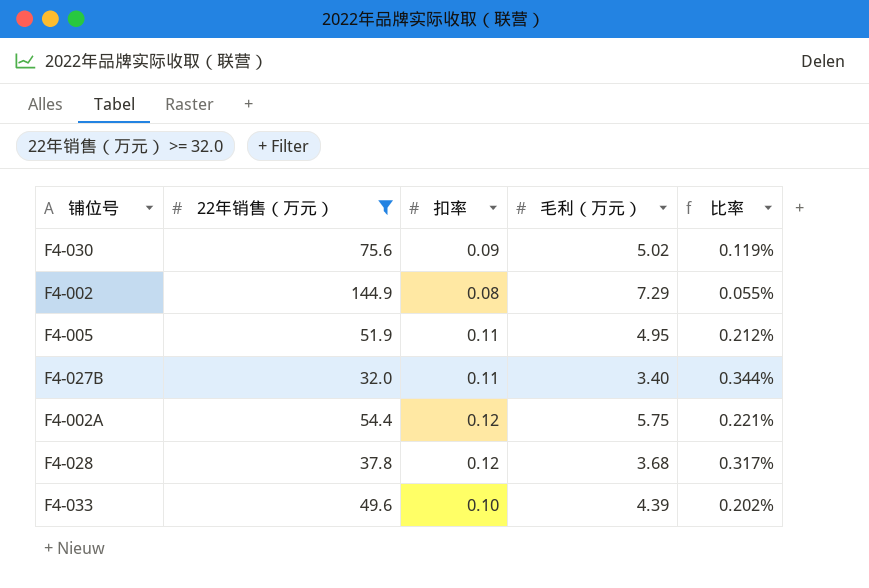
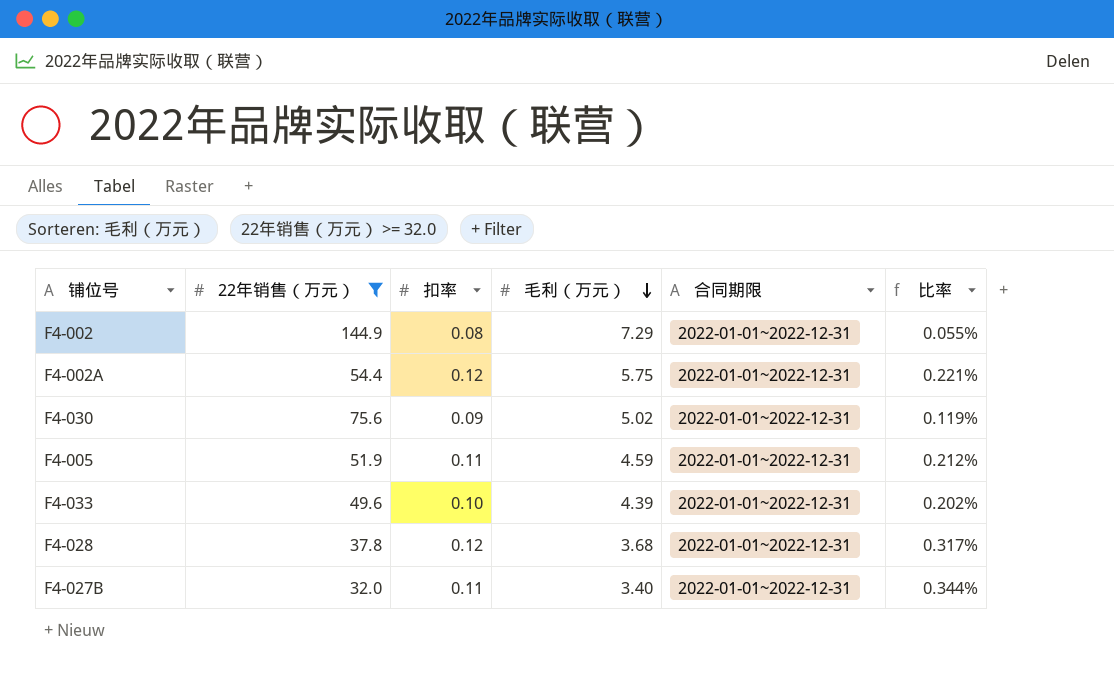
row order: none -> 毛利（万元） descending
column 合同期限 | position: none -> 5
F4-005 | 毛利（万元）: 4.95 -> 4.59

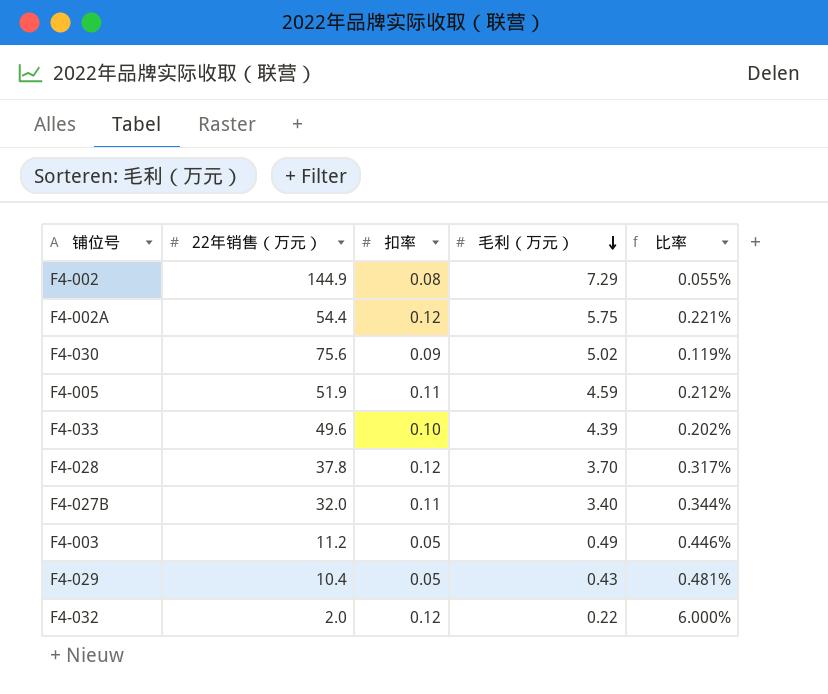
filter: 22年销售（万元） >= 32.0 -> none
column 合同期限 | position: 5 -> none
F4-028 | 毛利（万元）: 3.68 -> 3.70

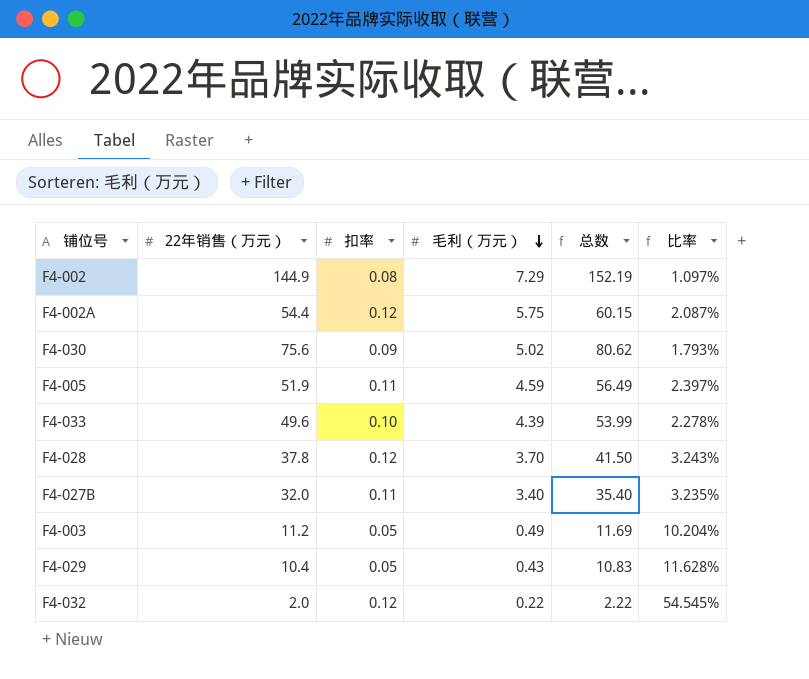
column 总数 | formula: none -> [22年销售（万元）] + [毛利（万元）]
column 比率 | formula: [扣率] / [22年销售（万元）] -> [扣率] / [毛利（万元）]

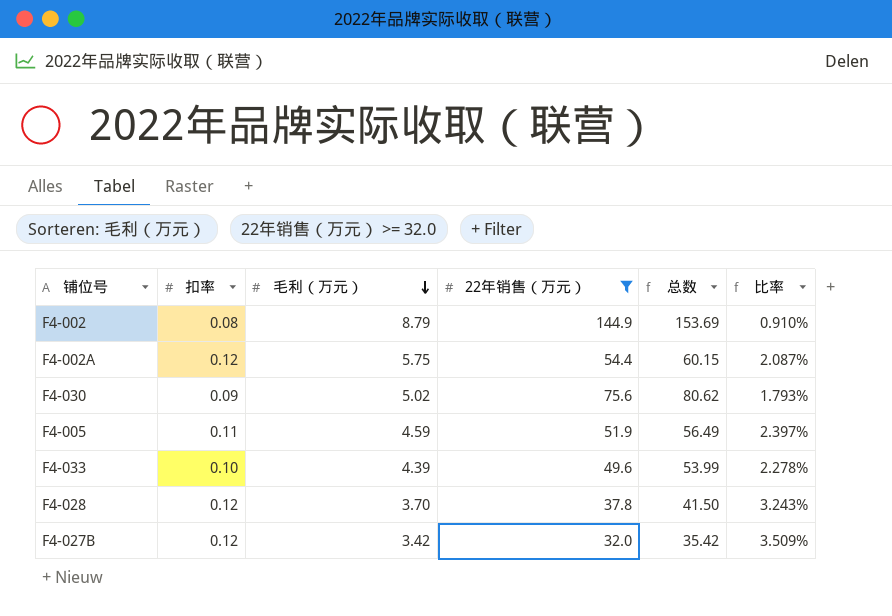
filter: none -> 22年销售（万元） >= 32.0
column 22年销售（万元） | position: 2 -> 4
F4-002 | 毛利（万元）: 7.29 -> 8.79
F4-002 | 总数: 152.19 -> 153.69
F4-002 | 比率: 1.097% -> 0.910%
F4-027B | 扣率: 0.11 -> 0.12
F4-027B | 毛利（万元）: 3.40 -> 3.42
F4-027B | 总数: 35.40 -> 35.42
F4-027B | 比率: 3.235% -> 3.509%

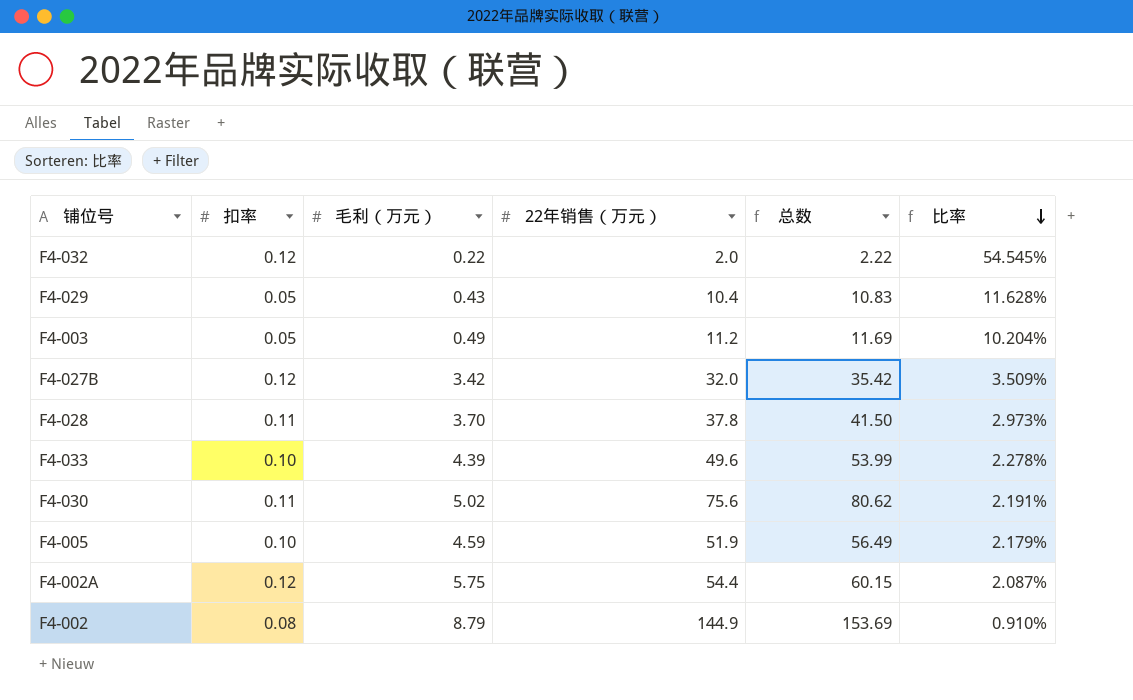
filter: 22年销售（万元） >= 32.0 -> none
row order: 毛利（万元） descending -> 比率 descending
F4-028 | 扣率: 0.12 -> 0.11
F4-028 | 比率: 3.243% -> 2.973%
F4-030 | 扣率: 0.09 -> 0.11
F4-030 | 比率: 1.793% -> 2.191%
F4-005 | 扣率: 0.11 -> 0.10
F4-005 | 比率: 2.397% -> 2.179%

